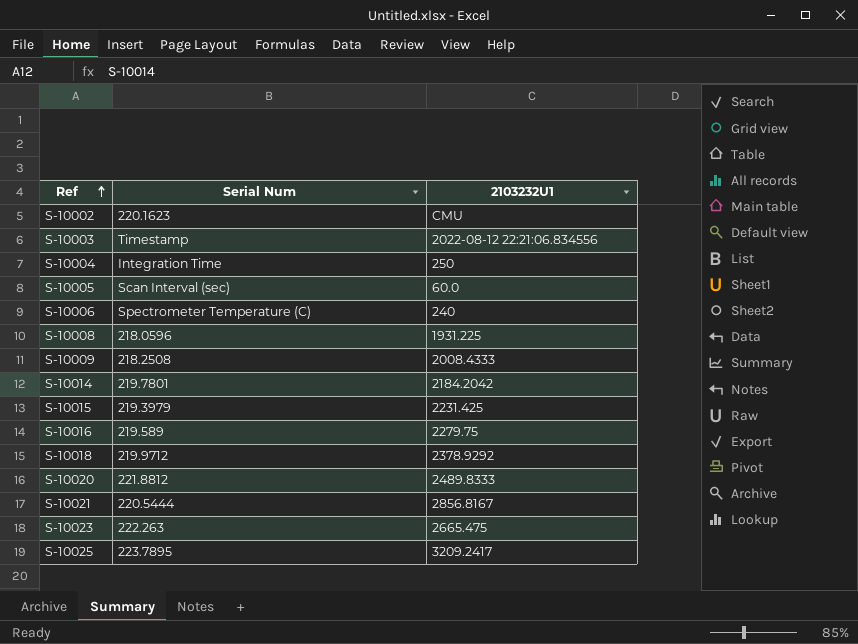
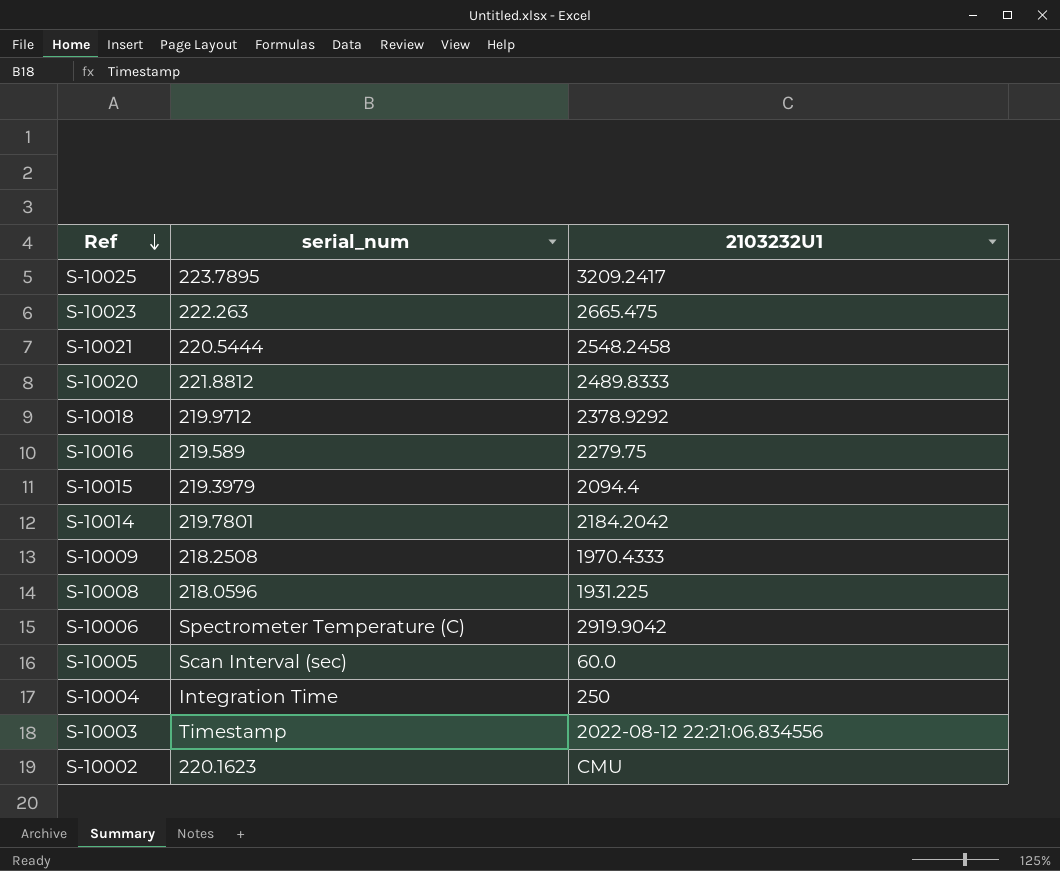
row order: Ref ascending -> Ref descending
column name: Serial Num -> serial_num
S-10021 | 2103232U1: 2856.8167 -> 2548.2458
S-10015 | 2103232U1: 2231.425 -> 2094.4
S-10009 | 2103232U1: 2008.4333 -> 1970.4333
S-10006 | 2103232U1: 240 -> 2919.9042

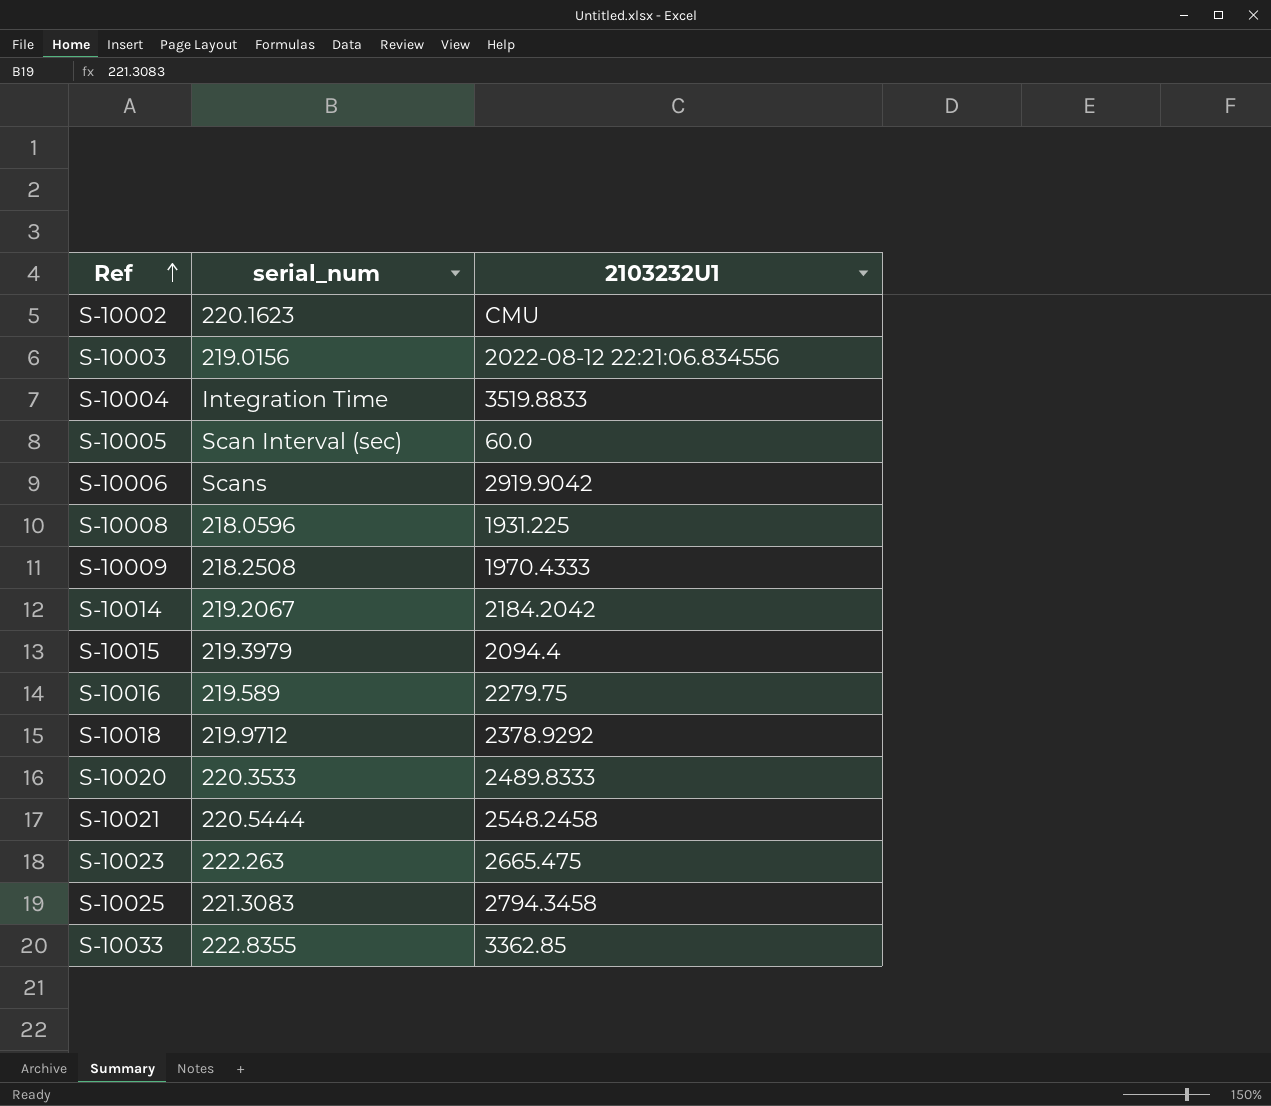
row order: Ref descending -> Ref ascending
S-10003 | serial_num: Timestamp -> 219.0156
S-10004 | 2103232U1: 250 -> 3519.8833
S-10006 | serial_num: Spectrometer Temperature (C) -> Scans
S-10014 | serial_num: 219.7801 -> 219.2067
S-10020 | serial_num: 221.8812 -> 220.3533
S-10025 | serial_num: 223.7895 -> 221.3083
S-10025 | 2103232U1: 3209.2417 -> 2794.3458
row S-10033: none -> 222.8355 | 3362.85

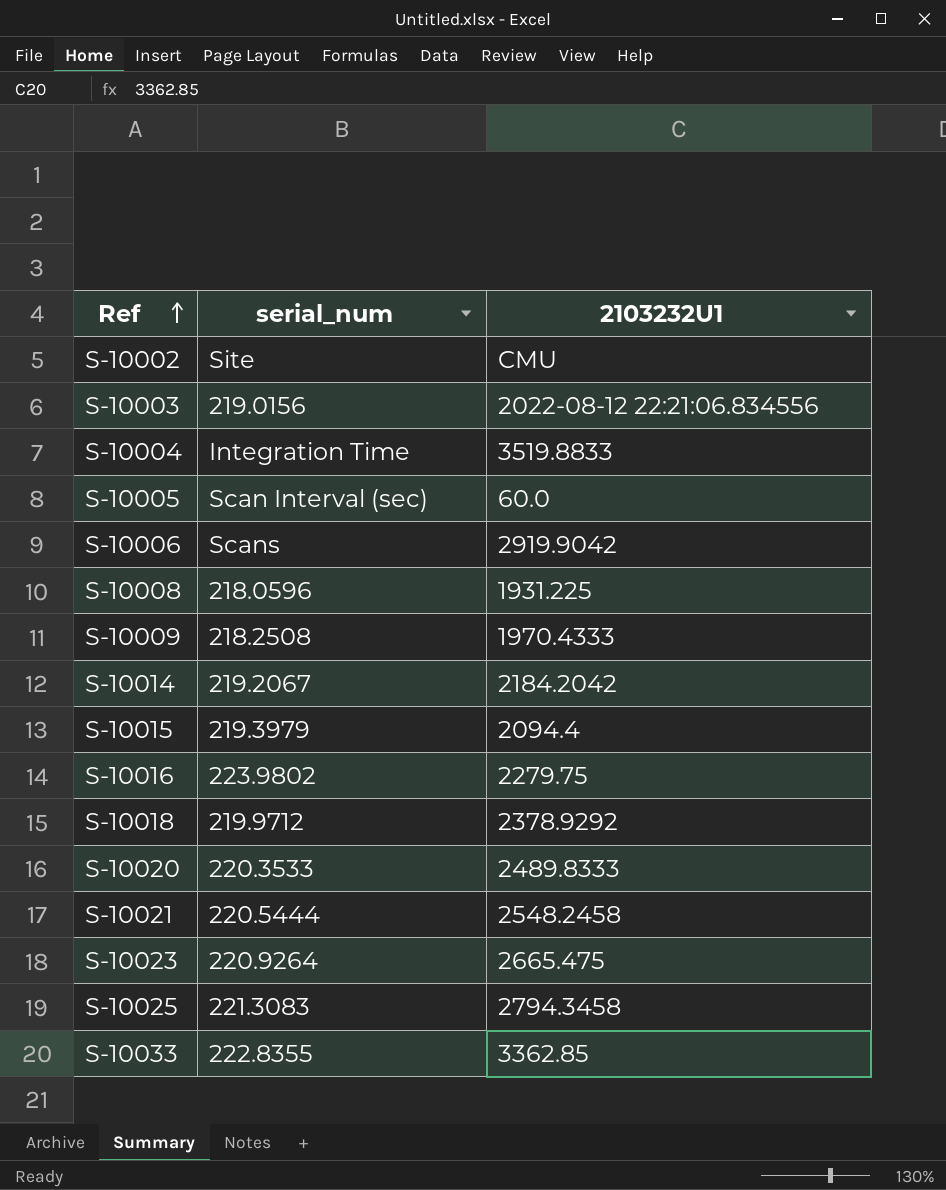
S-10002 | serial_num: 220.1623 -> Site
S-10016 | serial_num: 219.589 -> 223.9802
S-10023 | serial_num: 222.263 -> 220.9264

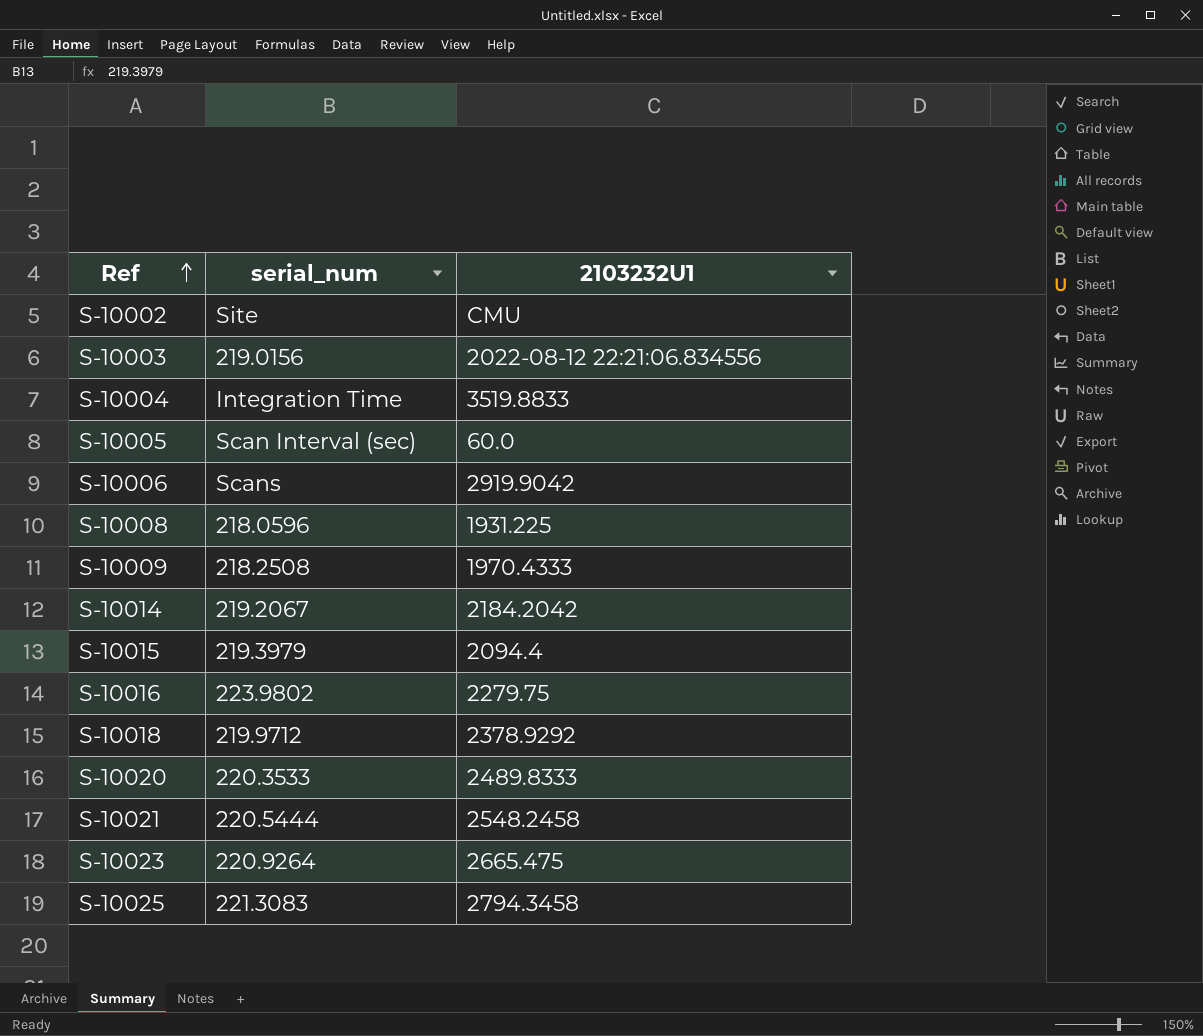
row S-10033: 222.8355 | 3362.85 -> none

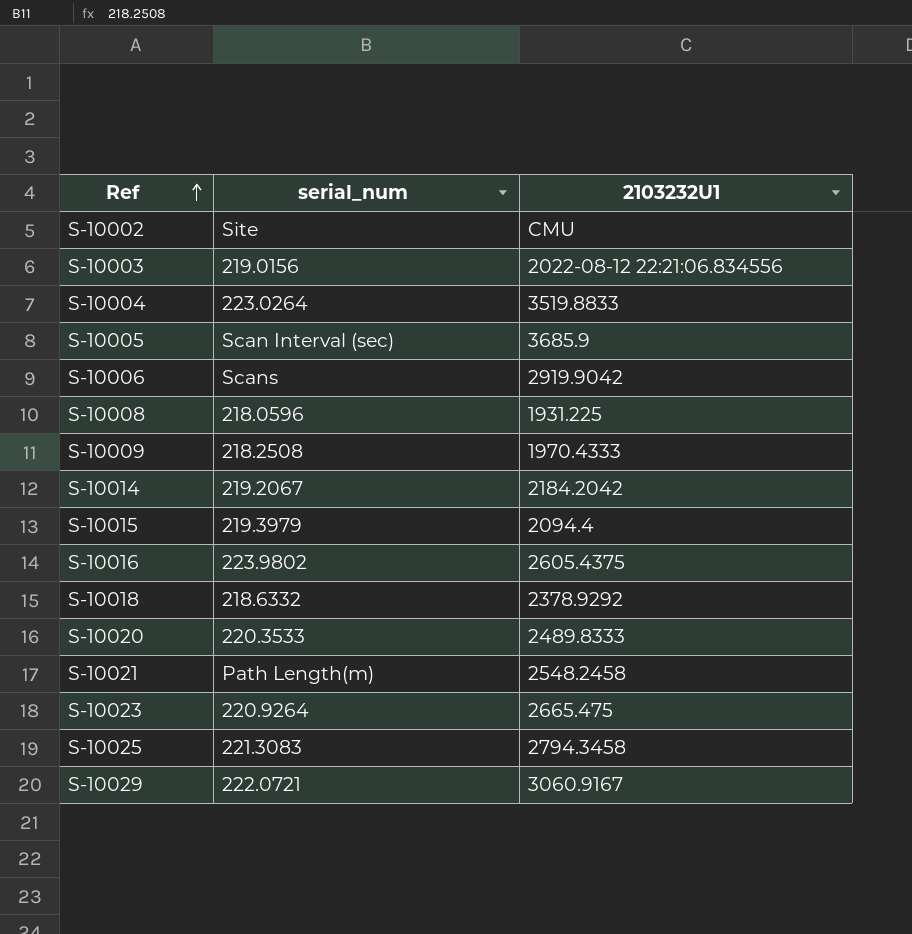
S-10004 | serial_num: Integration Time -> 223.0264
S-10005 | 2103232U1: 60.0 -> 3685.9
S-10016 | 2103232U1: 2279.75 -> 2605.4375
S-10018 | serial_num: 219.9712 -> 218.6332
S-10021 | serial_num: 220.5444 -> Path Length(m)
row S-10029: none -> 222.0721 | 3060.9167

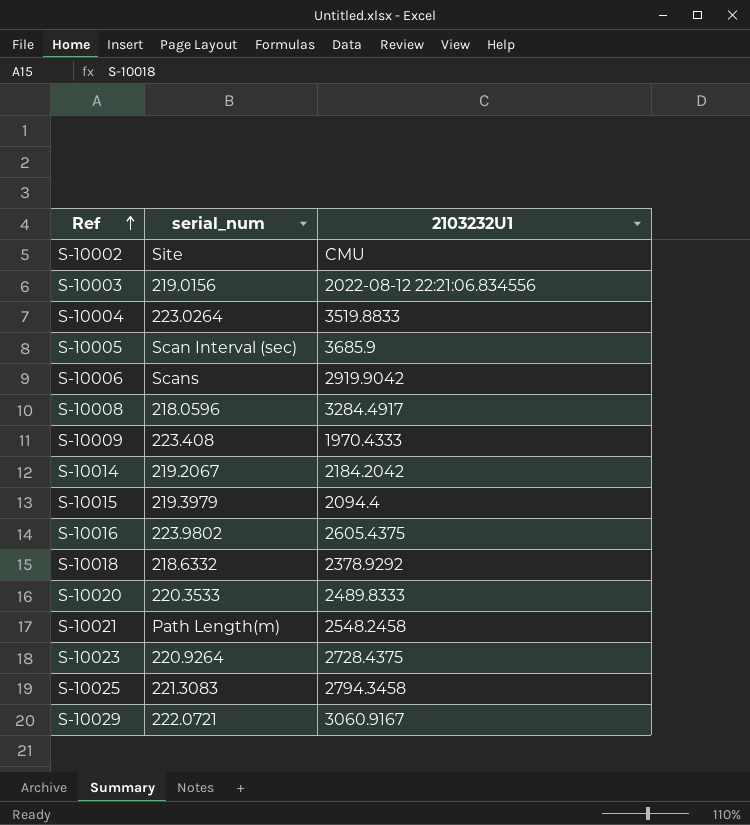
S-10008 | 2103232U1: 1931.225 -> 3284.4917
S-10009 | serial_num: 218.2508 -> 223.408
S-10023 | 2103232U1: 2665.475 -> 2728.4375

